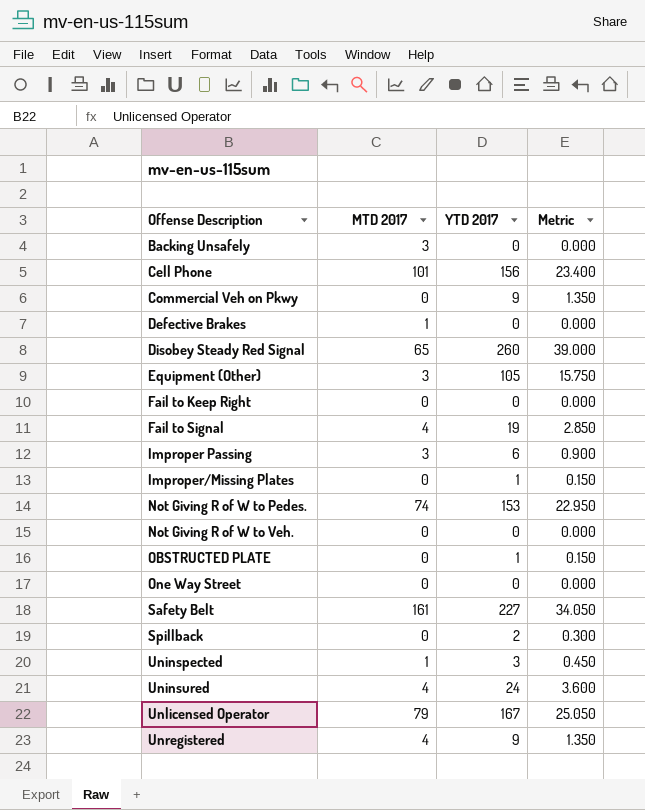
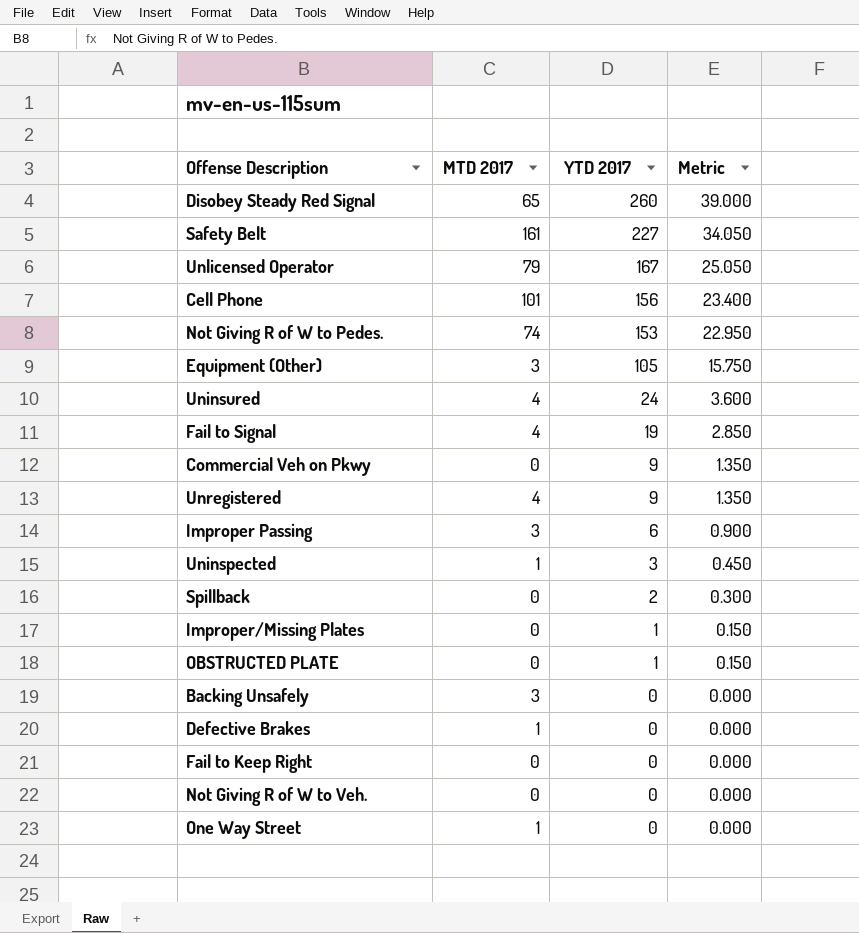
row order: Offense Description ascending -> YTD 2017 descending
One Way Street | MTD 2017: 0 -> 1

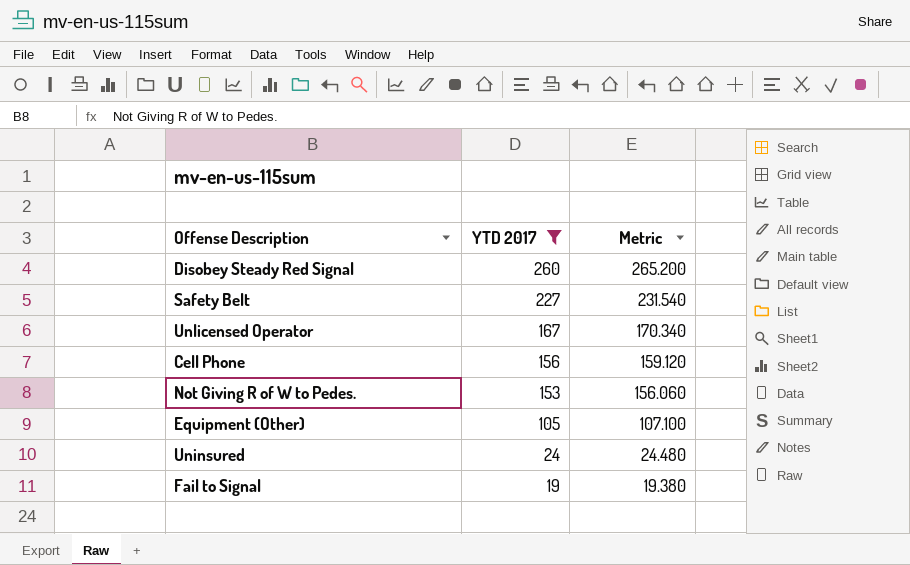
filter: none -> YTD 2017 >= 19
column MTD 2017 | position: 2 -> none
column Metric | formula: [YTD 2017] * 0.15 -> [YTD 2017] * 1.02

